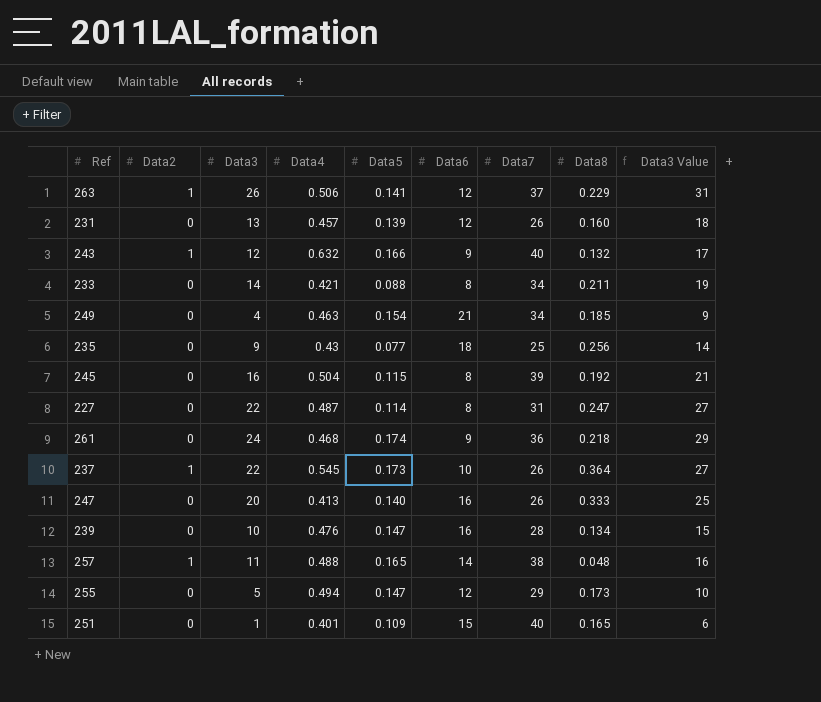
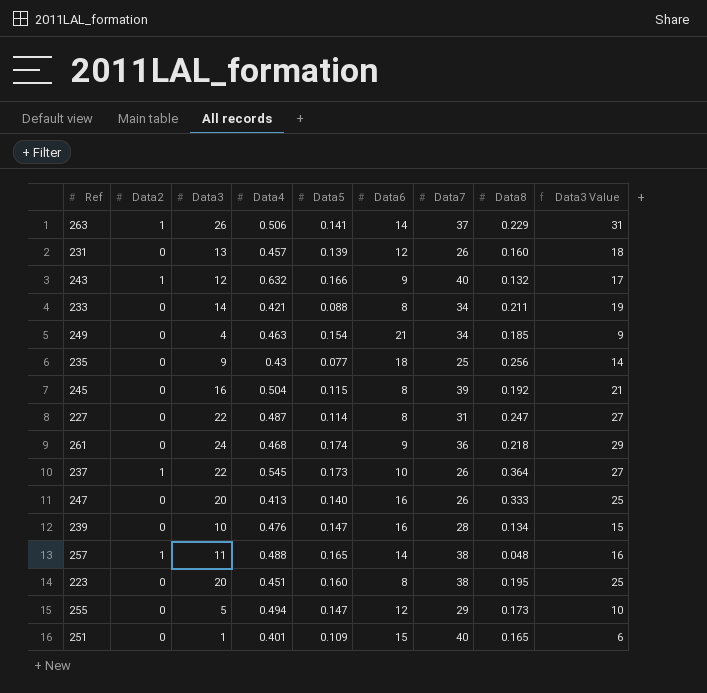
263 | Data6: 12 -> 14
row 223: none -> 0 | 20 | 0.451 | 0.160 | 8 | 38 | 0.195 | 25

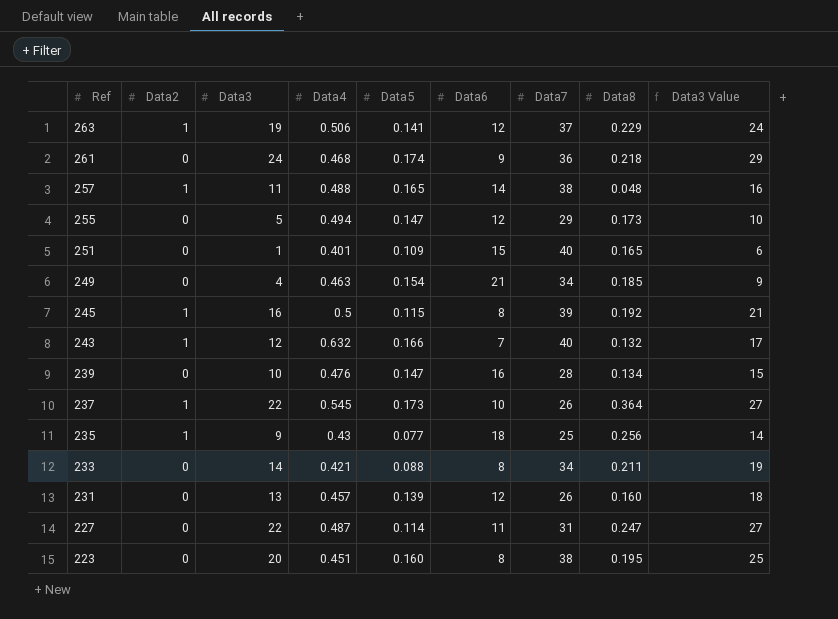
row order: none -> Ref descending
row 247: 0 | 20 | 0.413 | 0.140 | 16 | 26 | 0.333 | 25 -> none
263 | Data3: 26 -> 19
263 | Data6: 14 -> 12
263 | Data3 Value: 31 -> 24
245 | Data2: 0 -> 1
245 | Data4: 0.504 -> 0.5
243 | Data6: 9 -> 7
235 | Data2: 0 -> 1
227 | Data6: 8 -> 11

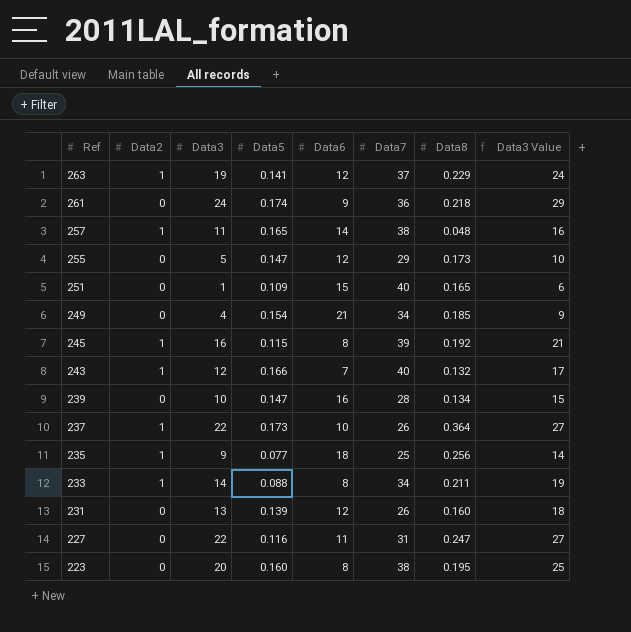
column Data4 | position: 4 -> none
233 | Data2: 0 -> 1
227 | Data5: 0.114 -> 0.116

